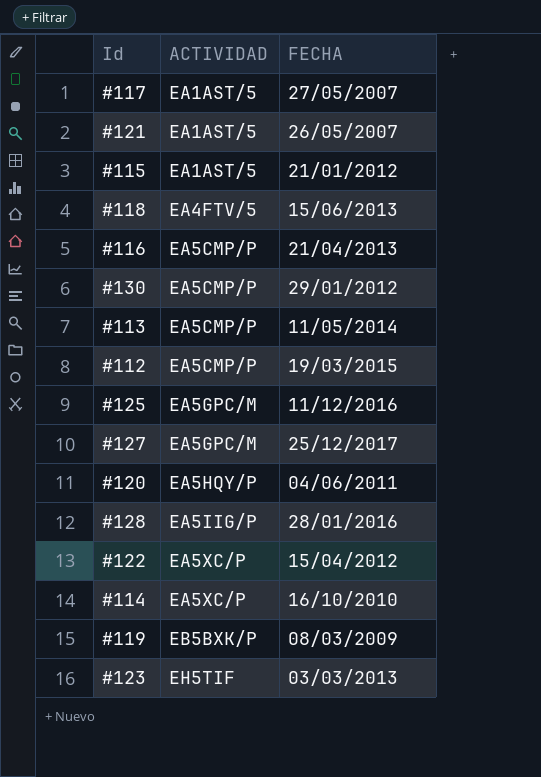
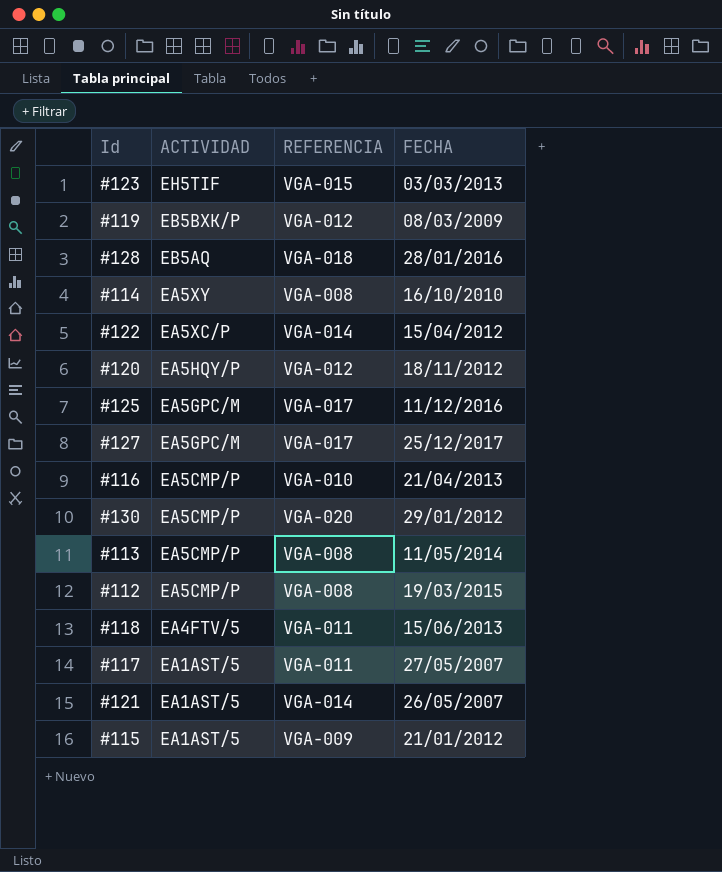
row order: ACTIVIDAD ascending -> ACTIVIDAD descending
column REFERENCIA | position: none -> 3
#128 | ACTIVIDAD: EA5IIG/P -> EB5AQ
#114 | ACTIVIDAD: EA5XC/P -> EA5XY
#120 | FECHA: 04/06/2011 -> 18/11/2012

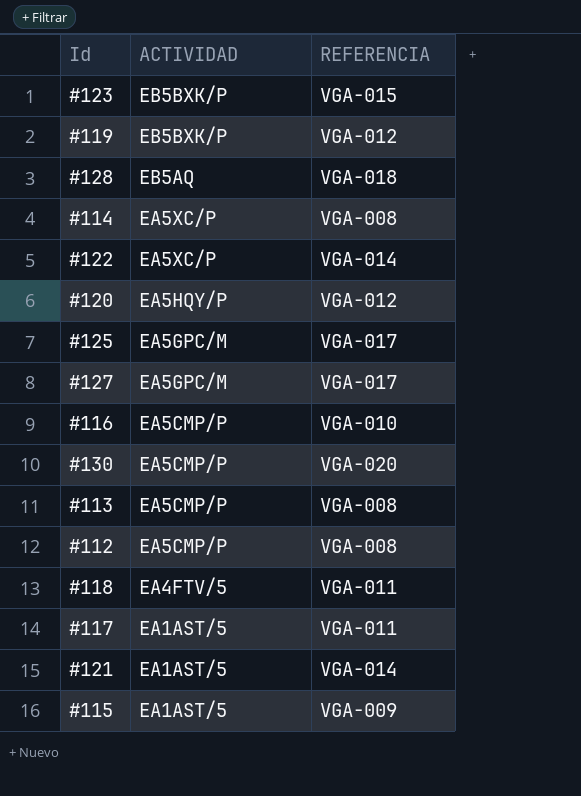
column FECHA | position: 4 -> none
#123 | ACTIVIDAD: EH5TIF -> EB5BXK/P
#114 | ACTIVIDAD: EA5XY -> EA5XC/P

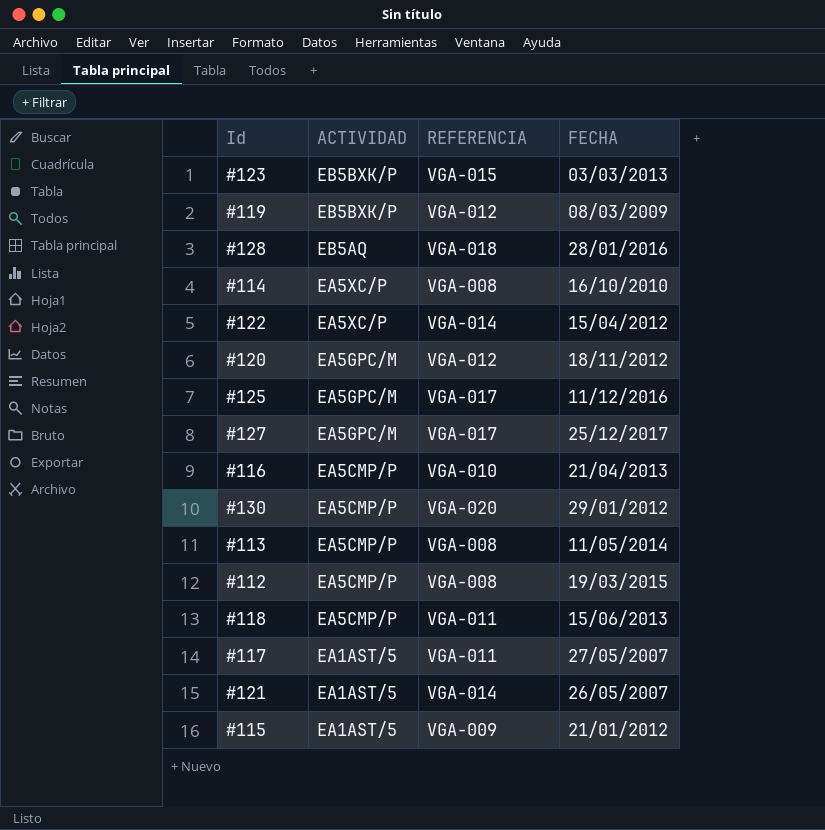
column FECHA | position: none -> 4
#120 | ACTIVIDAD: EA5HQY/P -> EA5GPC/M
#118 | ACTIVIDAD: EA4FTV/5 -> EA5CMP/P

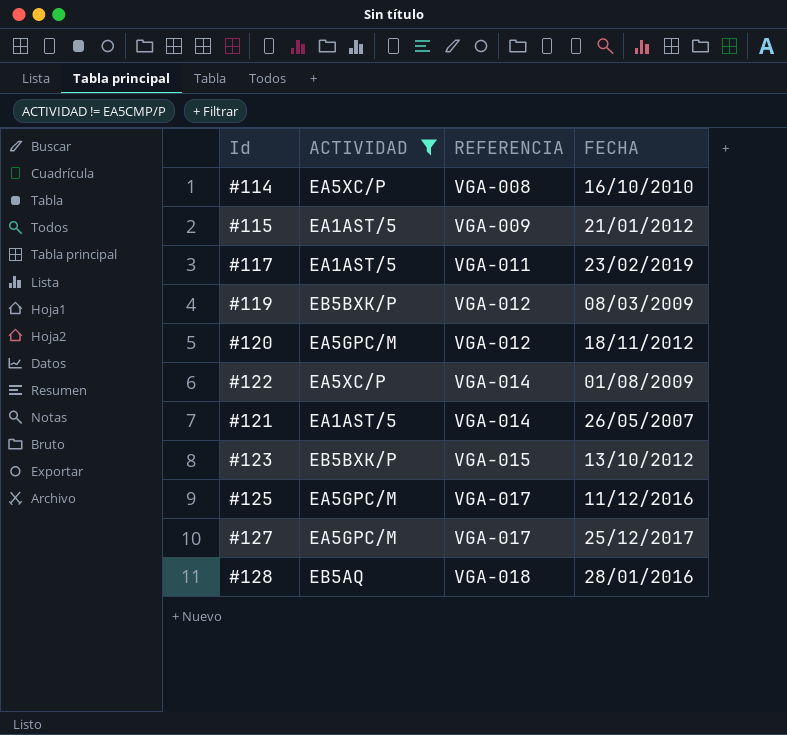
filter: none -> ACTIVIDAD != EA5CMP/P
row order: ACTIVIDAD descending -> REFERENCIA ascending
#117 | FECHA: 27/05/2007 -> 23/02/2019
#122 | FECHA: 15/04/2012 -> 01/08/2009
#123 | FECHA: 03/03/2013 -> 13/10/2012

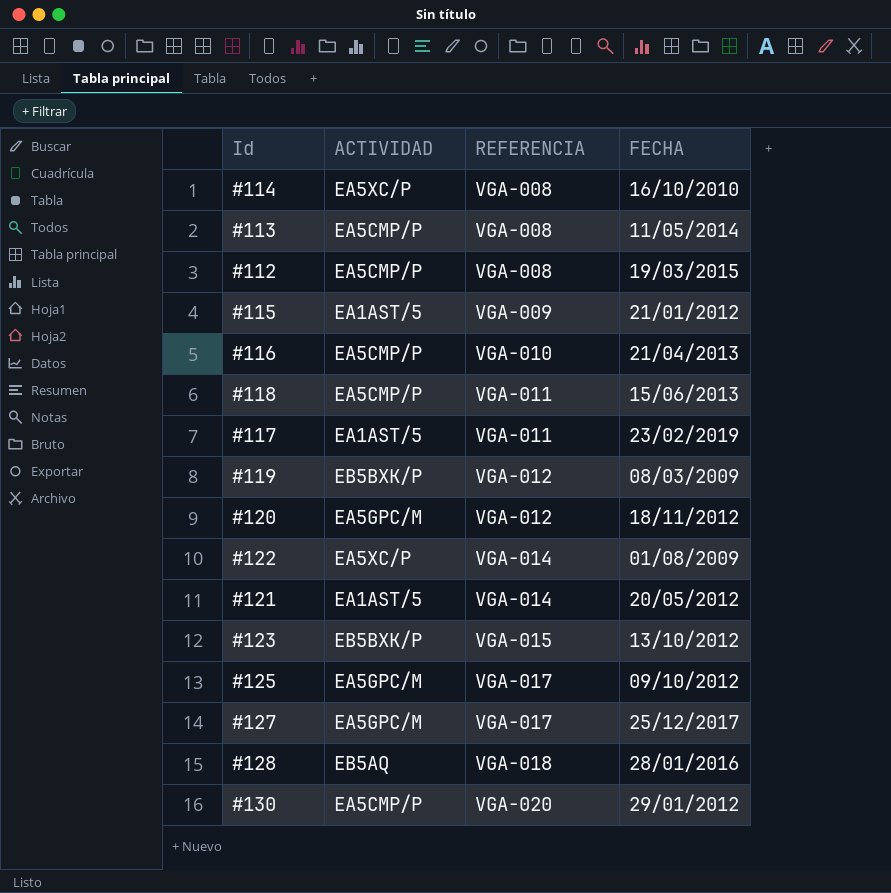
filter: ACTIVIDAD != EA5CMP/P -> none
#121 | FECHA: 26/05/2007 -> 20/05/2012
#125 | FECHA: 11/12/2016 -> 09/10/2012

